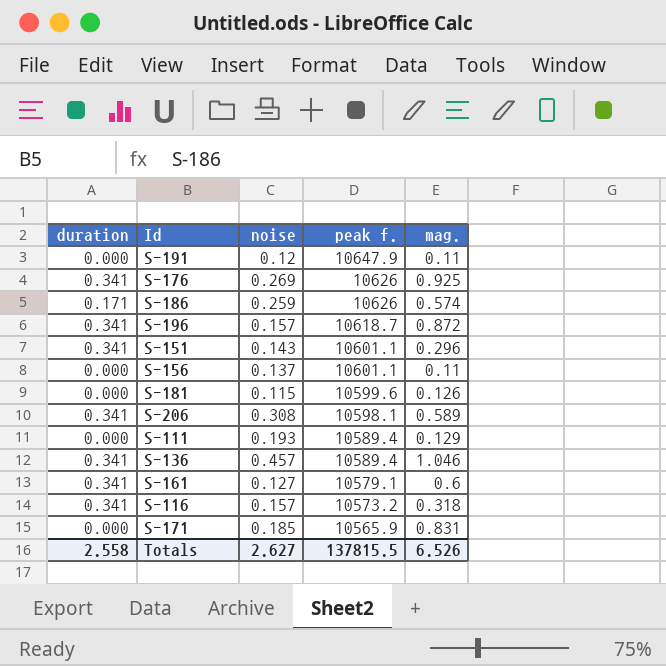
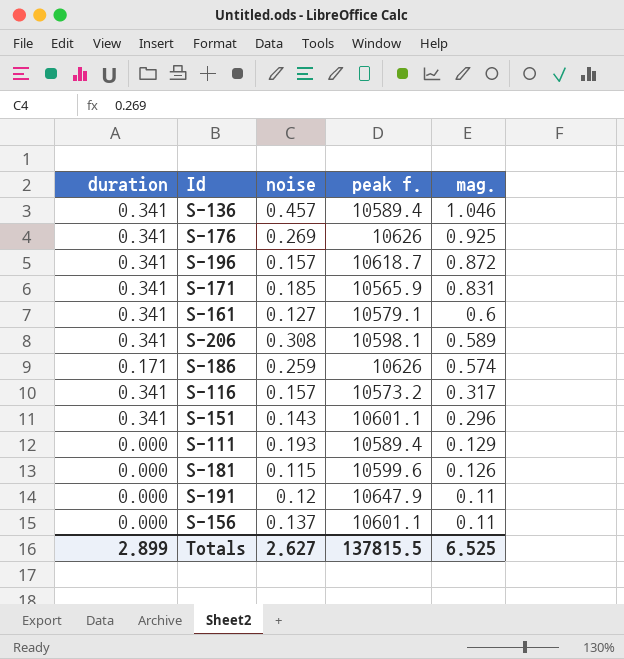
row order: peak f. descending -> mag. descending
S-171 | duration: 0.000 -> 0.341
S-116 | mag.: 0.318 -> 0.317
Totals | duration: 2.558 -> 2.899
Totals | mag.: 6.526 -> 6.525

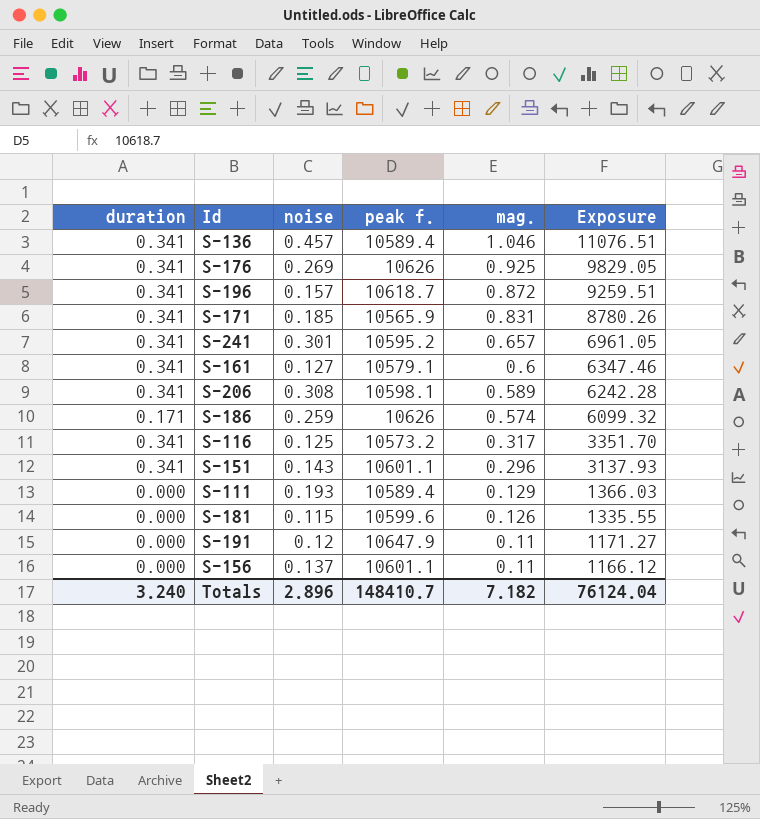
column Exposure | formula: none -> [peak f.] * [mag.]
row S-241: none -> 0.341 | 0.301 | 10595.2 | 0.657 | 6961.05
S-116 | noise: 0.157 -> 0.125
Totals | duration: 2.899 -> 3.240
Totals | noise: 2.627 -> 2.896
Totals | peak f.: 137815.5 -> 148410.7
Totals | mag.: 6.525 -> 7.182

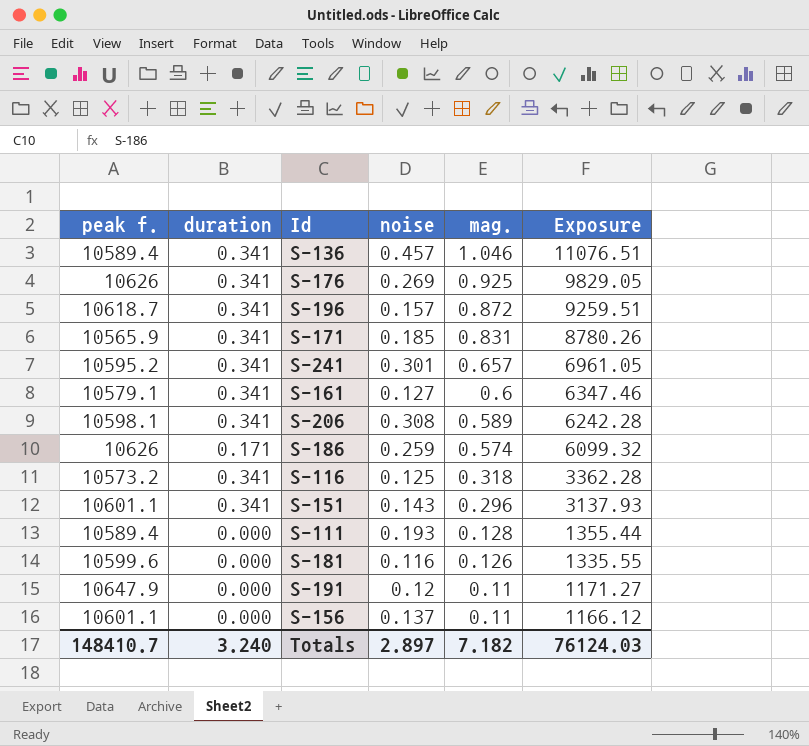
column peak f. | position: 4 -> 1
S-116 | mag.: 0.317 -> 0.318
S-116 | Exposure: 3351.70 -> 3362.28
S-111 | mag.: 0.129 -> 0.128
S-111 | Exposure: 1366.03 -> 1355.44
S-181 | noise: 0.115 -> 0.116
Totals | noise: 2.896 -> 2.897
Totals | Exposure: 76124.04 -> 76124.03

